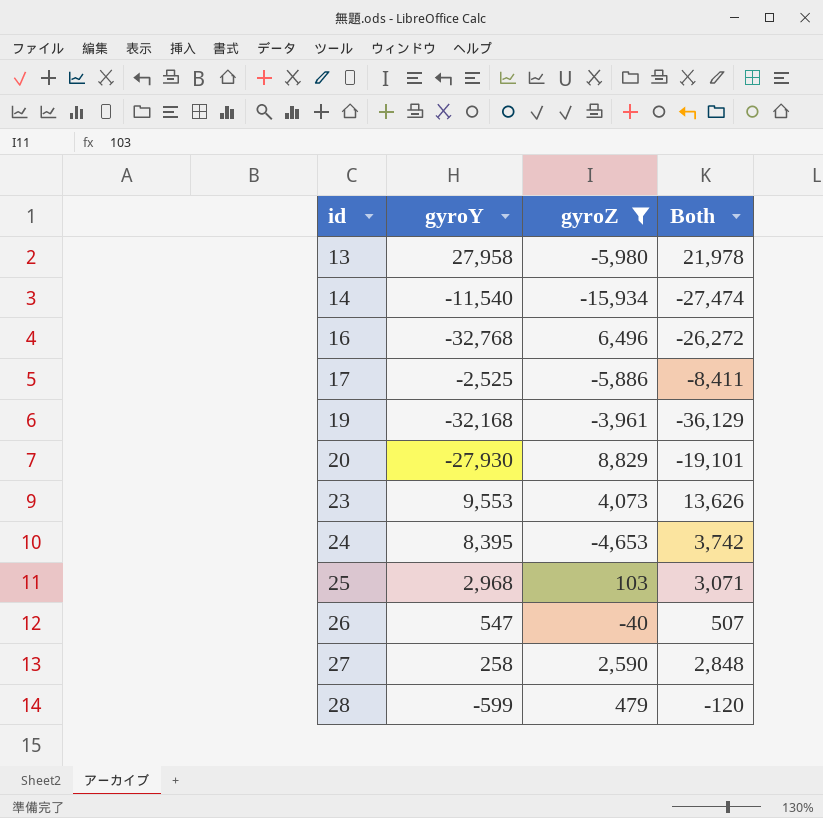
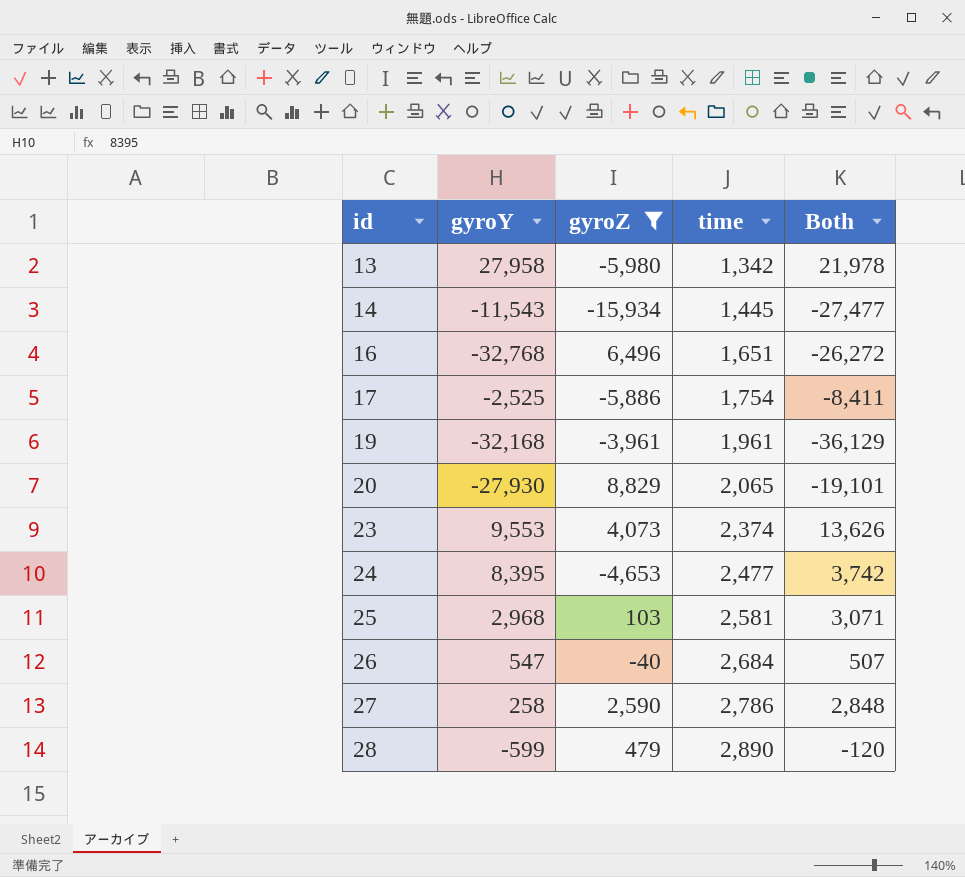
column time | position: none -> 4
14 | gyroY: -11,540 -> -11,543
14 | Both: -27,474 -> -27,477

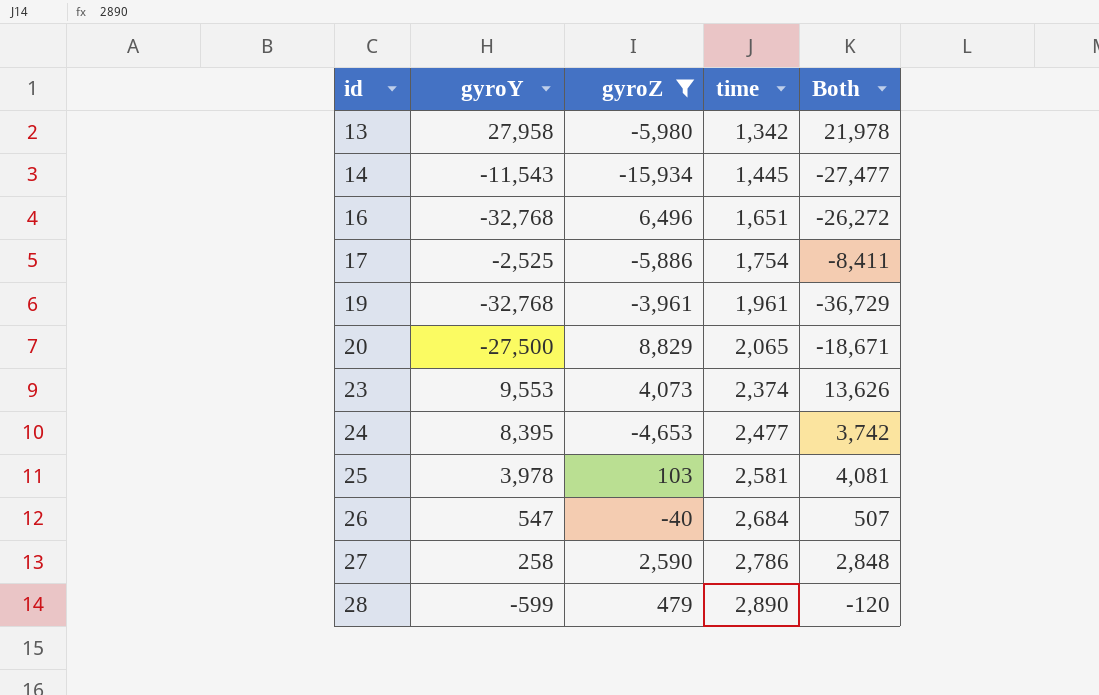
19 | gyroY: -32,168 -> -32,768
19 | Both: -36,129 -> -36,729
20 | gyroY: -27,930 -> -27,500
20 | Both: -19,101 -> -18,671
25 | gyroY: 2,968 -> 3,978
25 | Both: 3,071 -> 4,081

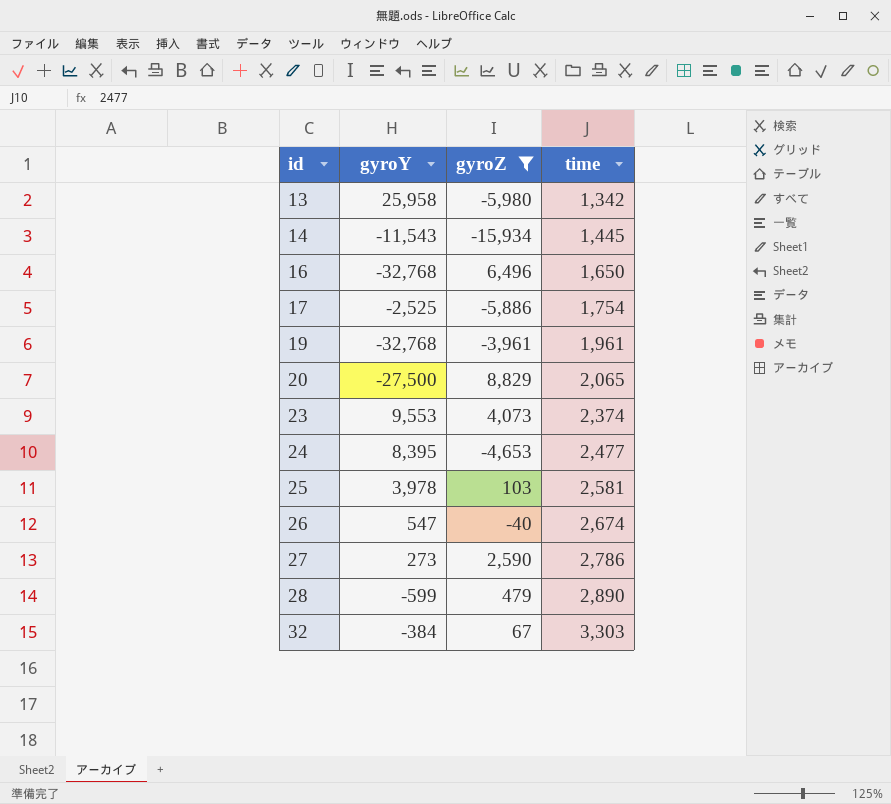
column Both | formula: [gyroY] + [gyroZ] -> none
13 | gyroY: 27,958 -> 25,958
16 | time: 1,651 -> 1,650
26 | time: 2,684 -> 2,674
27 | gyroY: 258 -> 273
row 32: none -> -384 | 67 | 3,303

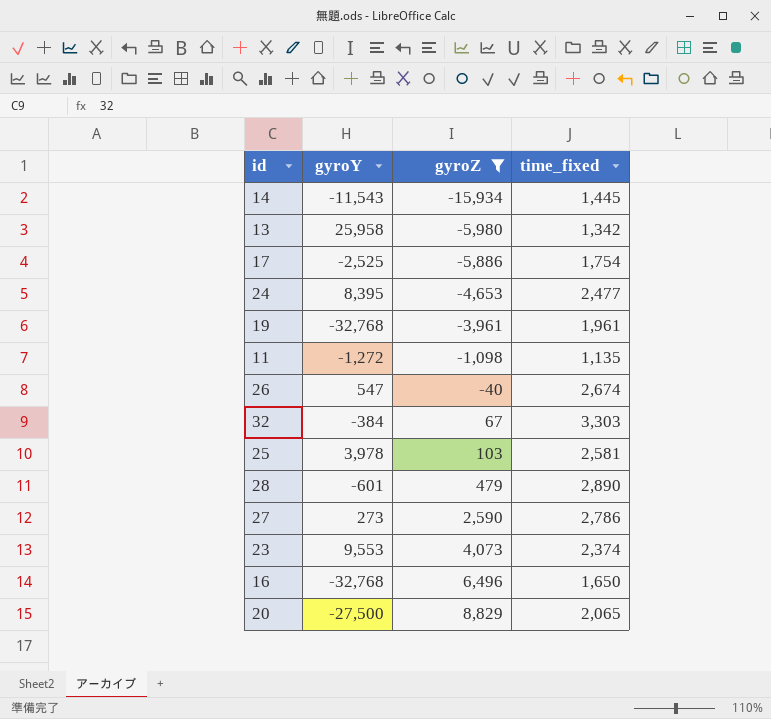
row order: id ascending -> gyroZ ascending
column name: time -> time_fixed
row 11: none -> -1,272 | -1,098 | 1,135
28 | gyroY: -599 -> -601

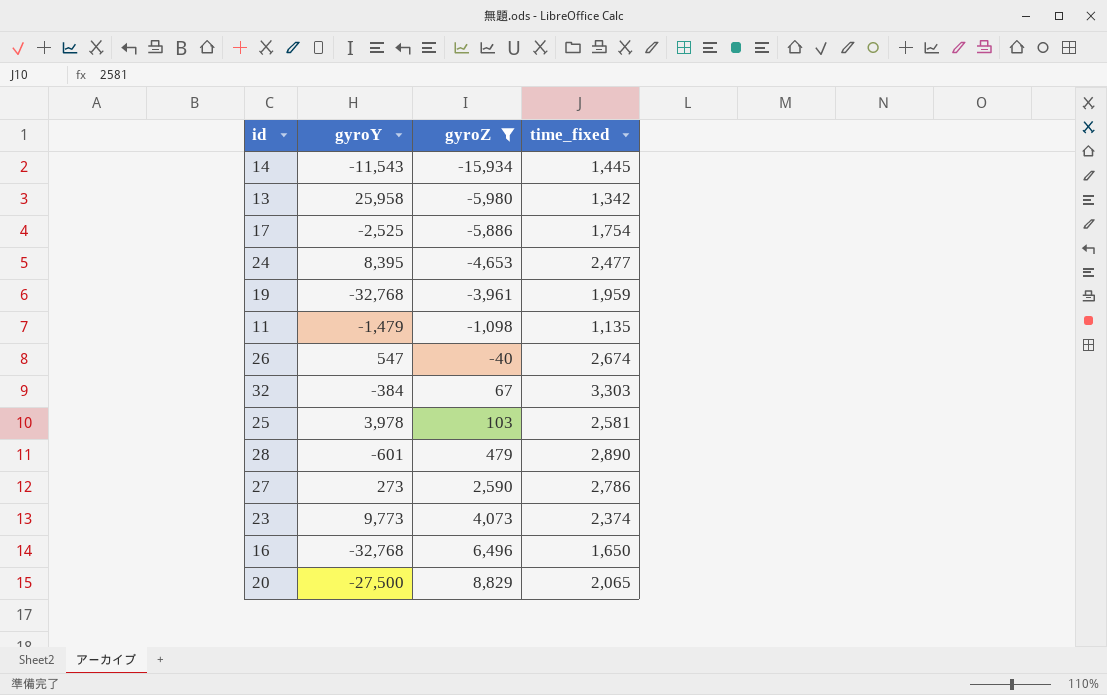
19 | time_fixed: 1,961 -> 1,959
11 | gyroY: -1,272 -> -1,479
23 | gyroY: 9,553 -> 9,773

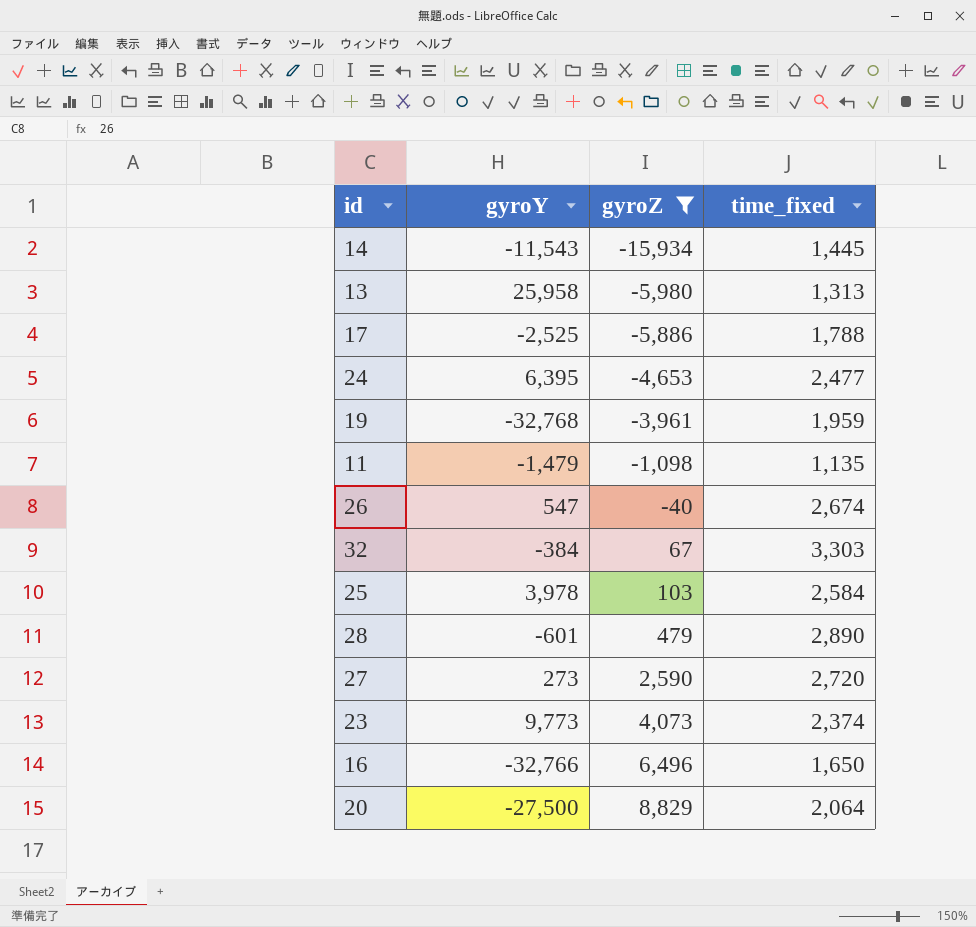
13 | time_fixed: 1,342 -> 1,313
17 | time_fixed: 1,754 -> 1,788
24 | gyroY: 8,395 -> 6,395
25 | time_fixed: 2,581 -> 2,584
27 | time_fixed: 2,786 -> 2,720
16 | gyroY: -32,768 -> -32,766
20 | time_fixed: 2,065 -> 2,064

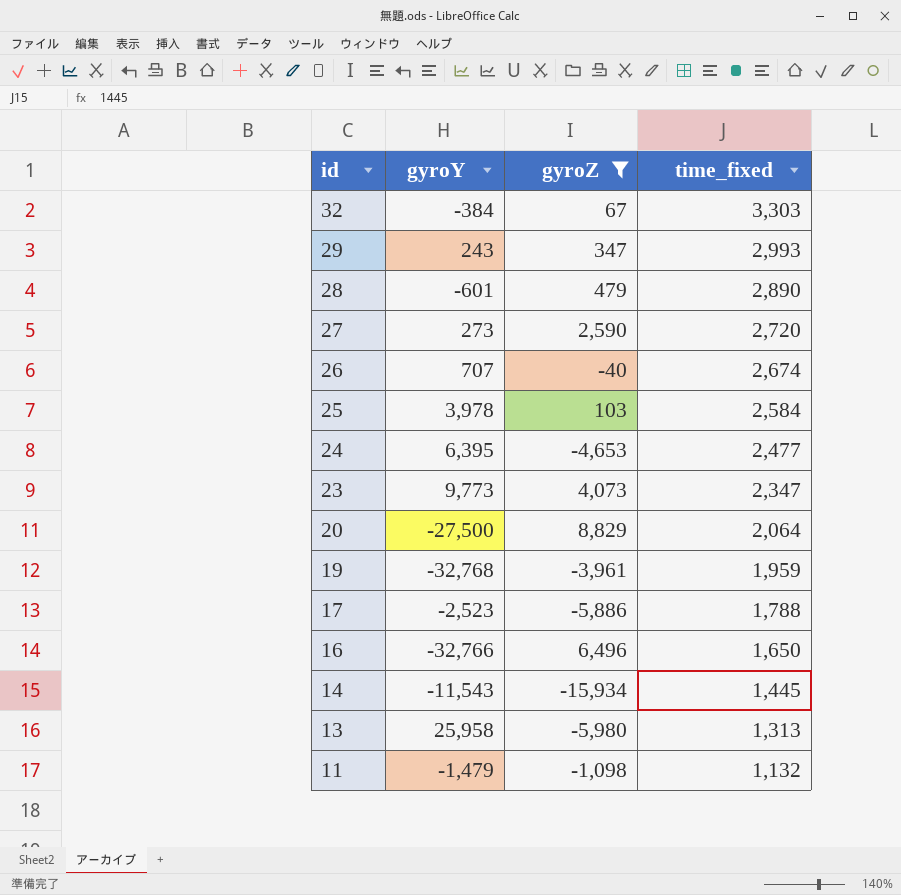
row order: gyroZ ascending -> id descending
row 29: none -> 243 | 347 | 2,993
26 | gyroY: 547 -> 707
23 | time_fixed: 2,374 -> 2,347
17 | gyroY: -2,525 -> -2,523
11 | time_fixed: 1,135 -> 1,132

